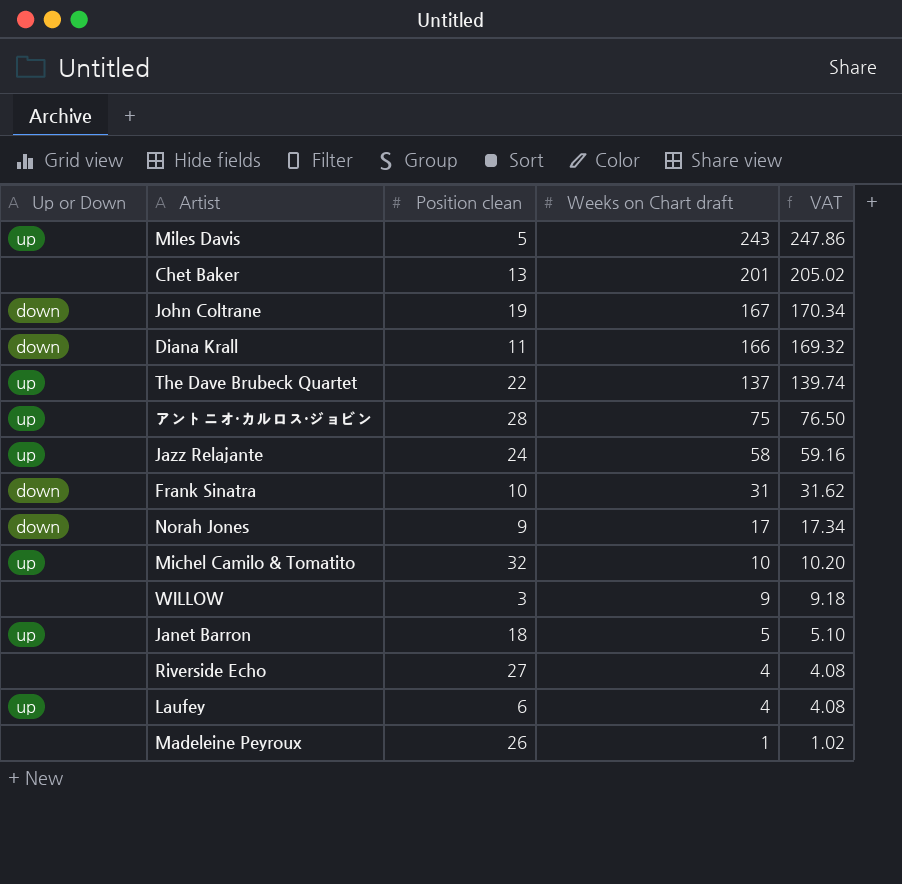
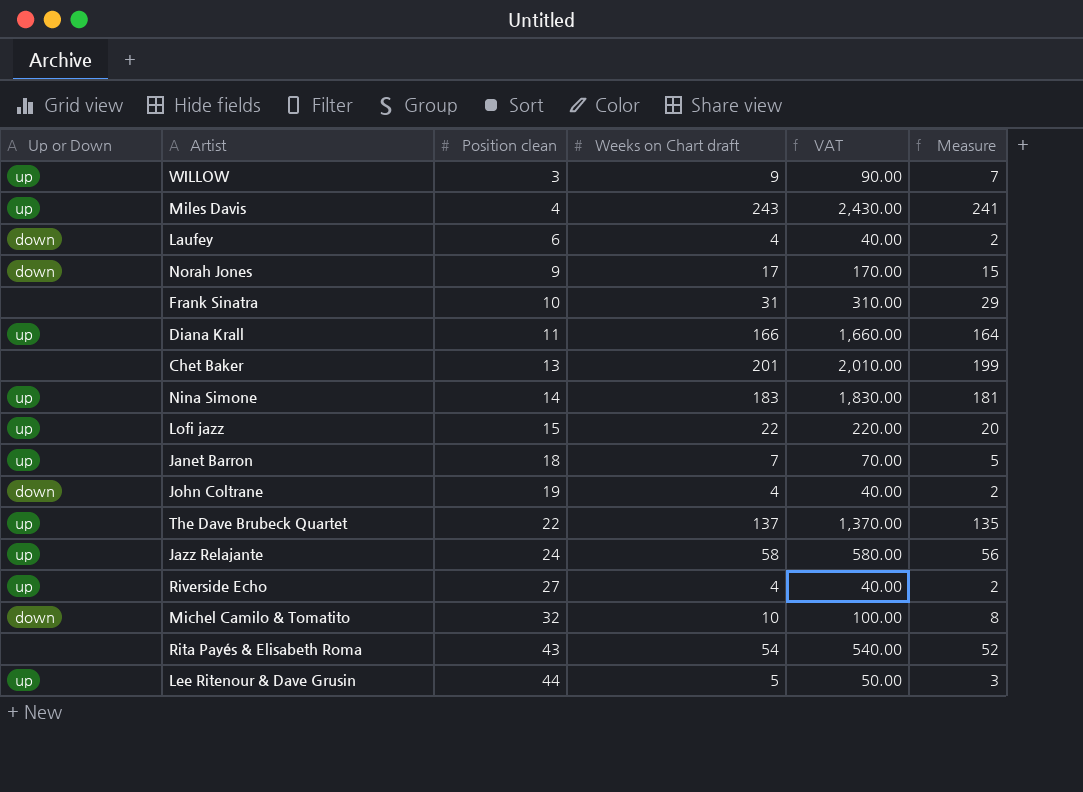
row order: Weeks on Chart draft descending -> Position clean ascending
column VAT | formula: [Weeks on Chart draft] * 1.02 -> [Weeks on Chart draft] * 10
column Measure | formula: none -> [Weeks on Chart draft] - 2
row アントニオ・カルロス・ジョビン: up | 28 | 75 | 76.50 -> none
row Madeleine Peyroux: none | 26 | 1 | 1.02 -> none
WILLOW | Up or Down: none -> up
Miles Davis | Position clean: 5 -> 4
Laufey | Up or Down: up -> down
Frank Sinatra | Up or Down: down -> none
Diana Krall | Up or Down: down -> up
row Nina Simone: none -> up | 14 | 183 | 1,830.00 | 181
row Lofi jazz: none -> up | 15 | 22 | 220.00 | 20
Janet Barron | Weeks on Chart draft: 5 -> 7
John Coltrane | Weeks on Chart draft: 167 -> 4
Riverside Echo | Up or Down: none -> up
Michel Camilo & Tomatito | Up or Down: up -> down
row Rita Payés & Elisabeth Roma: none -> none | 43 | 54 | 540.00 | 52
row Lee Ritenour & Dave Grusin: none -> up | 44 | 5 | 50.00 | 3

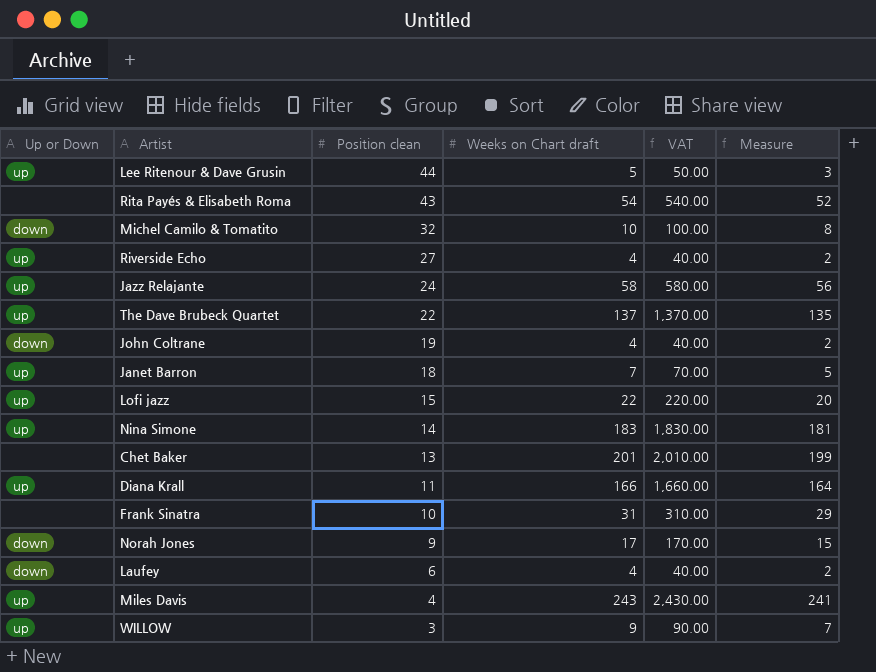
row order: Position clean ascending -> Position clean descending

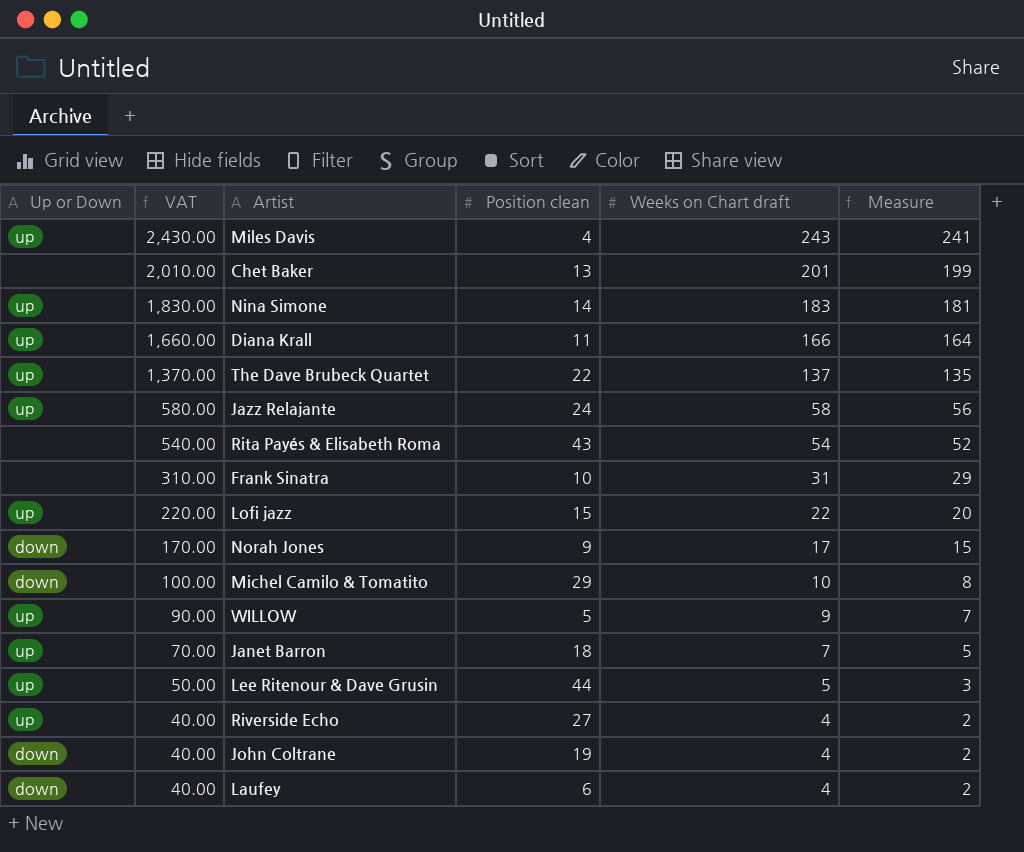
row order: Position clean descending -> VAT descending
column VAT | position: 5 -> 2
Michel Camilo & Tomatito | Position clean: 32 -> 29
WILLOW | Position clean: 3 -> 5

